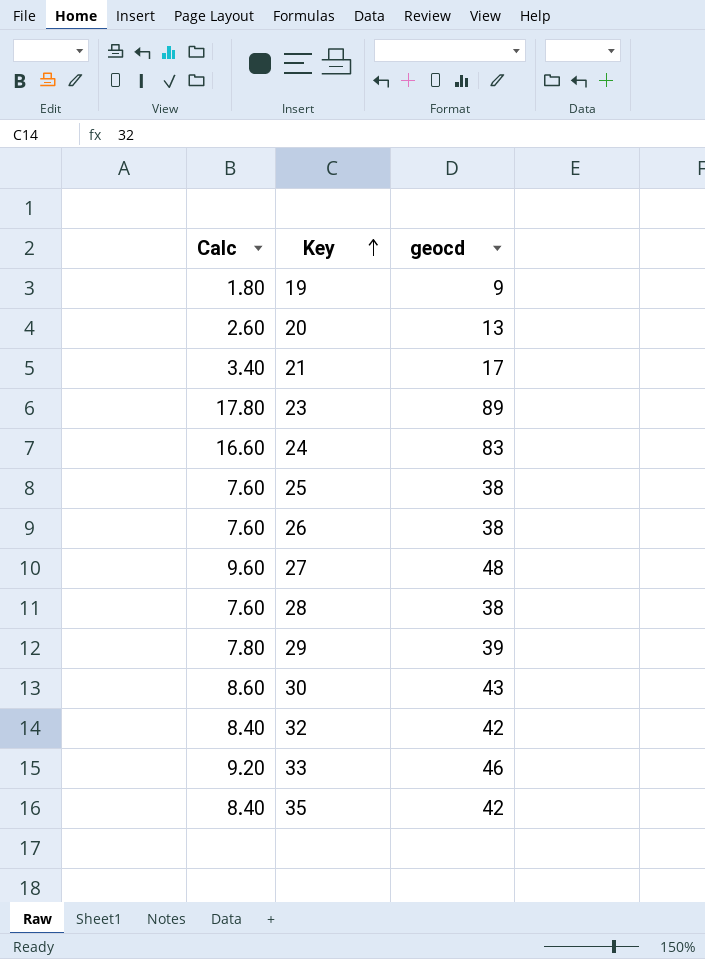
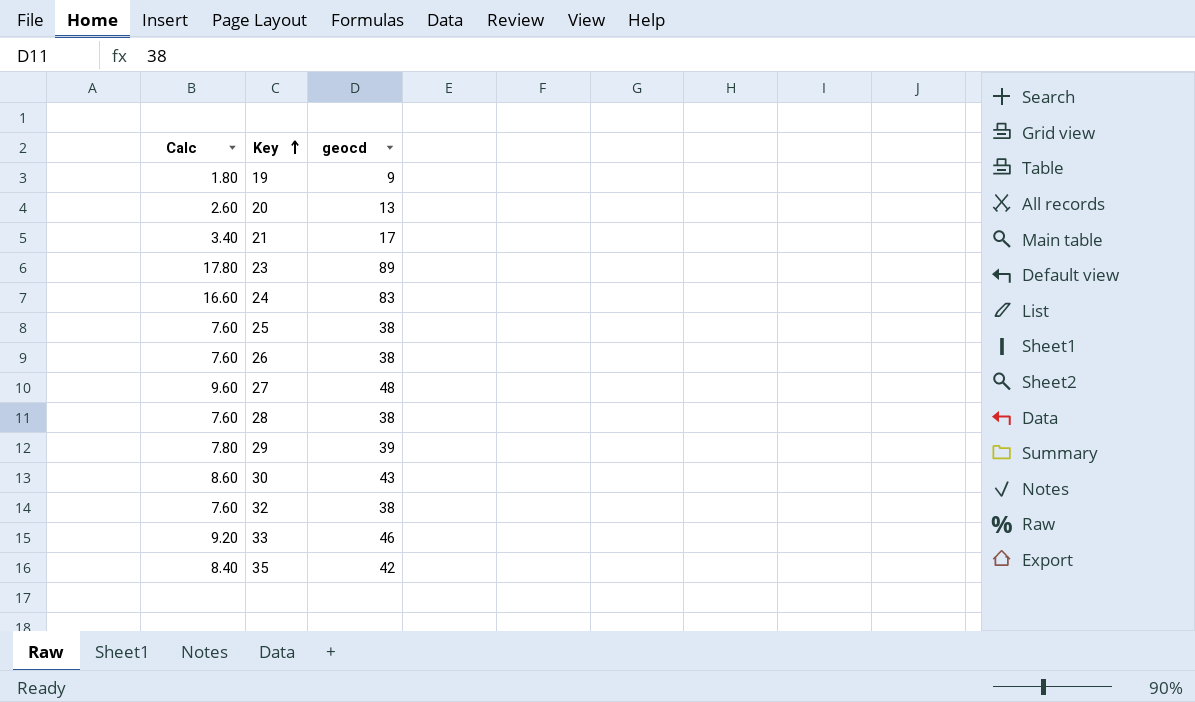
32 | Calc: 8.40 -> 7.60
32 | geocd: 42 -> 38

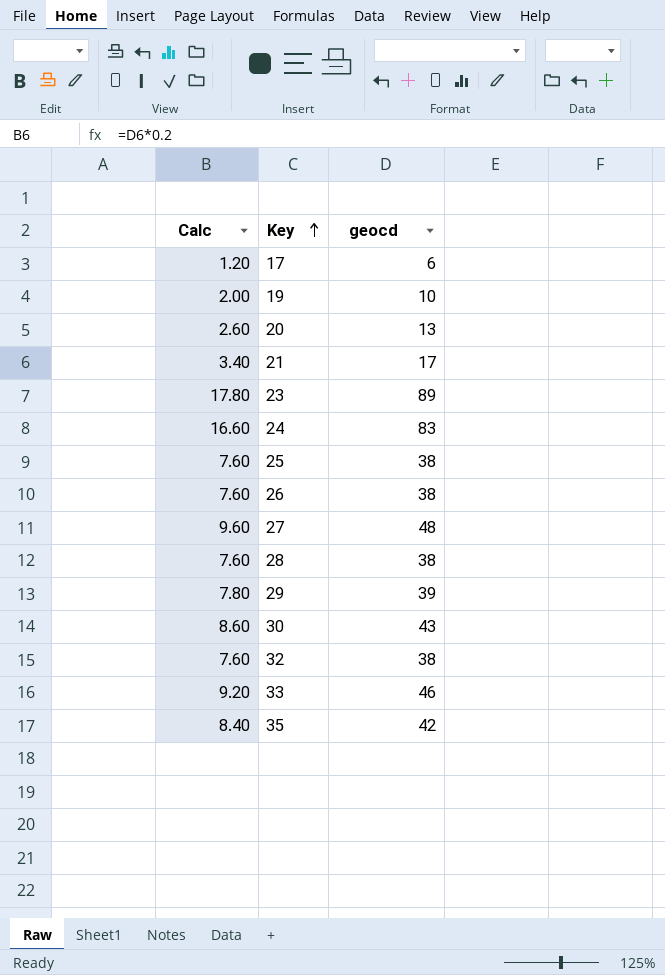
row 17: none -> 1.20 | 6
19 | Calc: 1.80 -> 2.00
19 | geocd: 9 -> 10

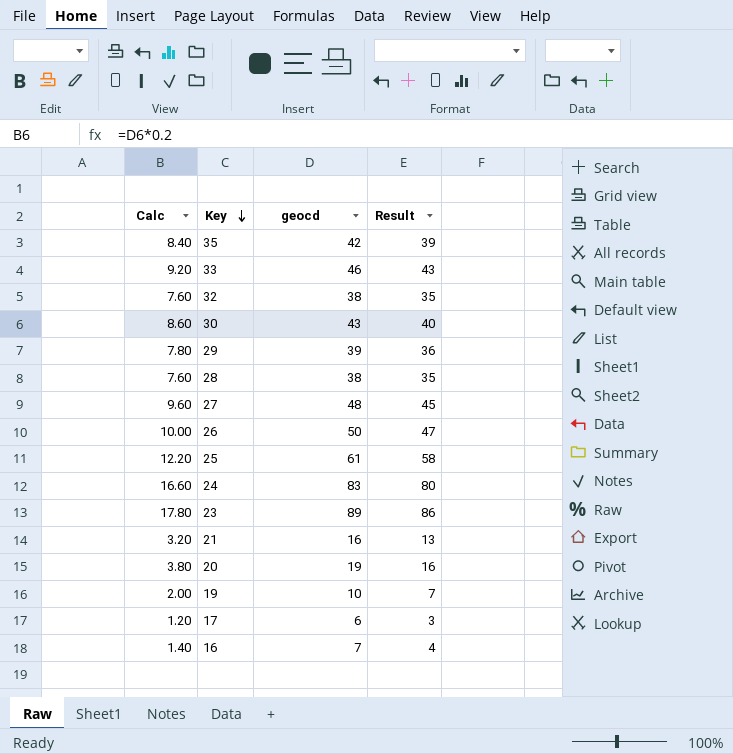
row order: Key ascending -> Key descending
column Result | formula: none -> [geocd] - 3
26 | Calc: 7.60 -> 10.00
26 | geocd: 38 -> 50
25 | Calc: 7.60 -> 12.20
25 | geocd: 38 -> 61
21 | Calc: 3.40 -> 3.20
21 | geocd: 17 -> 16
20 | Calc: 2.60 -> 3.80
20 | geocd: 13 -> 19
row 16: none -> 1.40 | 7 | 4

